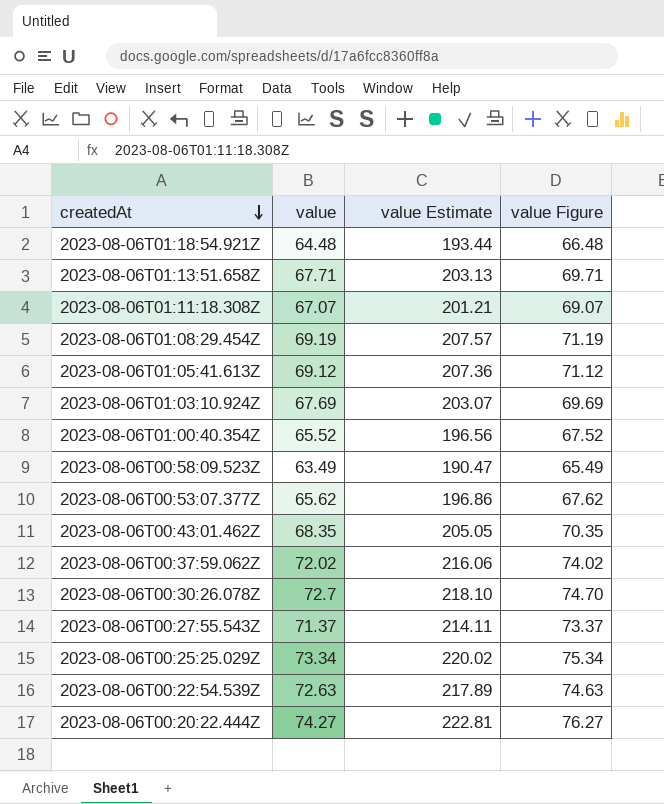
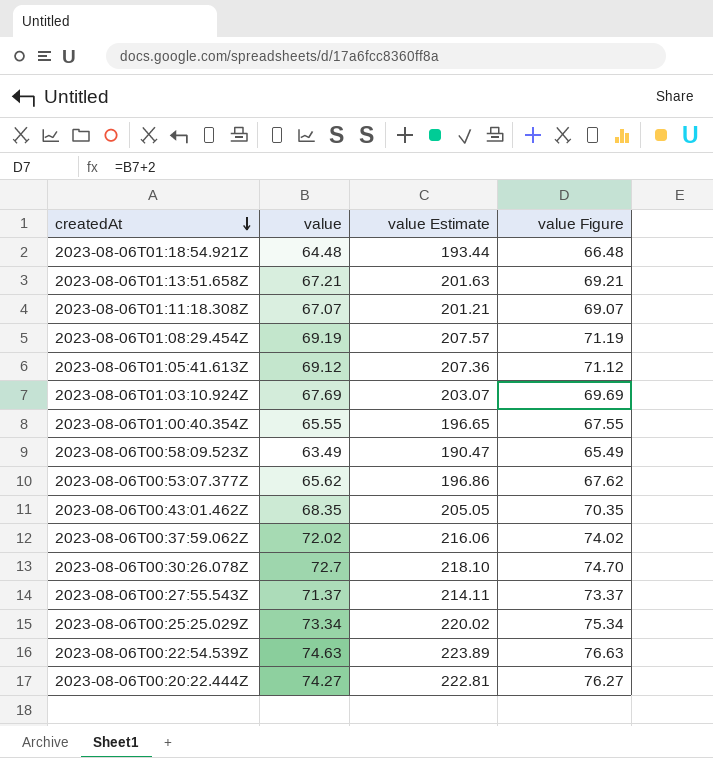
2023-08-06T01:13:51.658Z | value: 67.71 -> 67.21
2023-08-06T01:13:51.658Z | value Estimate: 203.13 -> 201.63
2023-08-06T01:13:51.658Z | value Figure: 69.71 -> 69.21
2023-08-06T01:00:40.354Z | value: 65.52 -> 65.55
2023-08-06T01:00:40.354Z | value Estimate: 196.56 -> 196.65
2023-08-06T01:00:40.354Z | value Figure: 67.52 -> 67.55
2023-08-06T00:22:54.539Z | value: 72.63 -> 74.63
2023-08-06T00:22:54.539Z | value Estimate: 217.89 -> 223.89
2023-08-06T00:22:54.539Z | value Figure: 74.63 -> 76.63

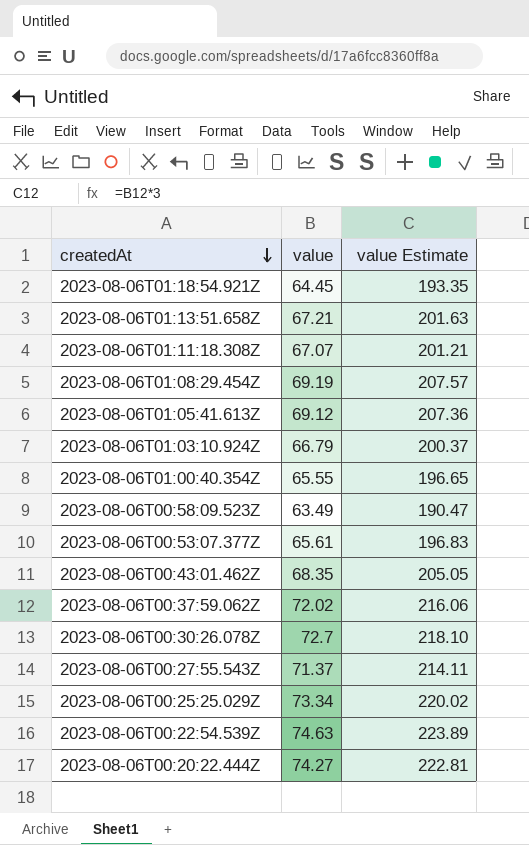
column value Figure | formula: [value] + 2 -> none
2023-08-06T01:18:54.921Z | value: 64.48 -> 64.45
2023-08-06T01:18:54.921Z | value Estimate: 193.44 -> 193.35
2023-08-06T01:03:10.924Z | value: 67.69 -> 66.79
2023-08-06T01:03:10.924Z | value Estimate: 203.07 -> 200.37
2023-08-06T00:53:07.377Z | value: 65.62 -> 65.61
2023-08-06T00:53:07.377Z | value Estimate: 196.86 -> 196.83

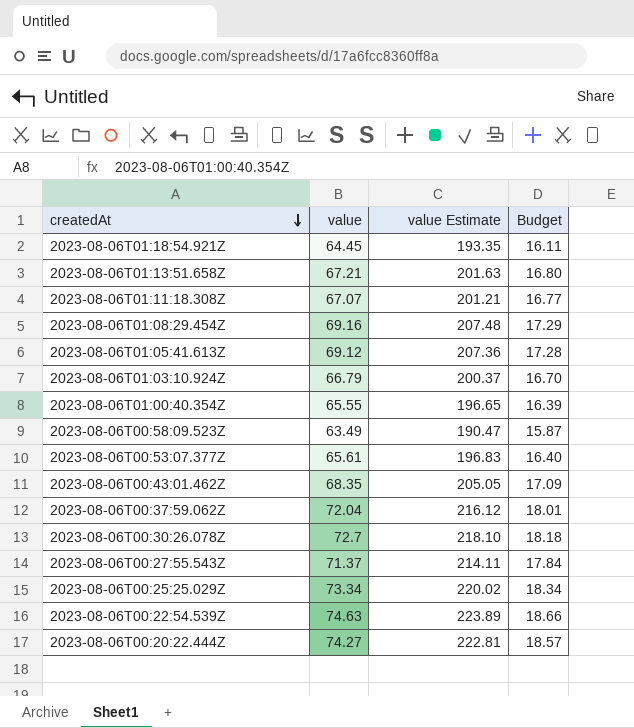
column Budget | formula: none -> [value] * 0.25
2023-08-06T01:08:29.454Z | value: 69.19 -> 69.16
2023-08-06T01:08:29.454Z | value Estimate: 207.57 -> 207.48
2023-08-06T00:37:59.062Z | value: 72.02 -> 72.04
2023-08-06T00:37:59.062Z | value Estimate: 216.06 -> 216.12

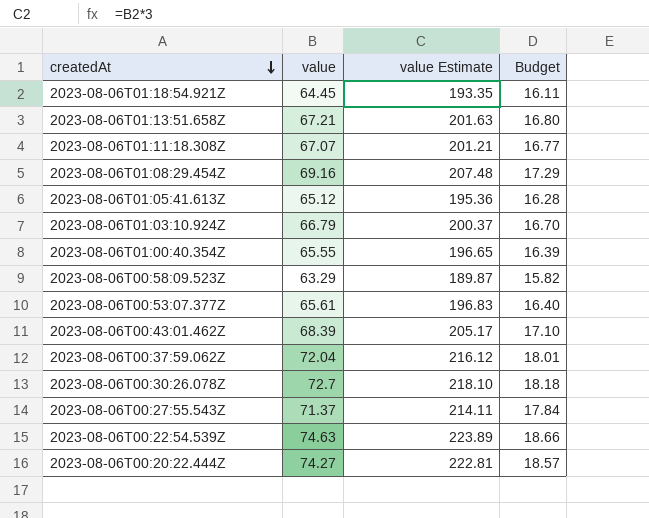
row 2023-08-06T00:25:25.029Z: 73.34 | 220.02 | 18.34 -> none
2023-08-06T01:05:41.613Z | value: 69.12 -> 65.12
2023-08-06T01:05:41.613Z | value Estimate: 207.36 -> 195.36
2023-08-06T01:05:41.613Z | Budget: 17.28 -> 16.28
2023-08-06T00:58:09.523Z | value: 63.49 -> 63.29
2023-08-06T00:58:09.523Z | value Estimate: 190.47 -> 189.87
2023-08-06T00:58:09.523Z | Budget: 15.87 -> 15.82
2023-08-06T00:43:01.462Z | value: 68.35 -> 68.39
2023-08-06T00:43:01.462Z | value Estimate: 205.05 -> 205.17
2023-08-06T00:43:01.462Z | Budget: 17.09 -> 17.10

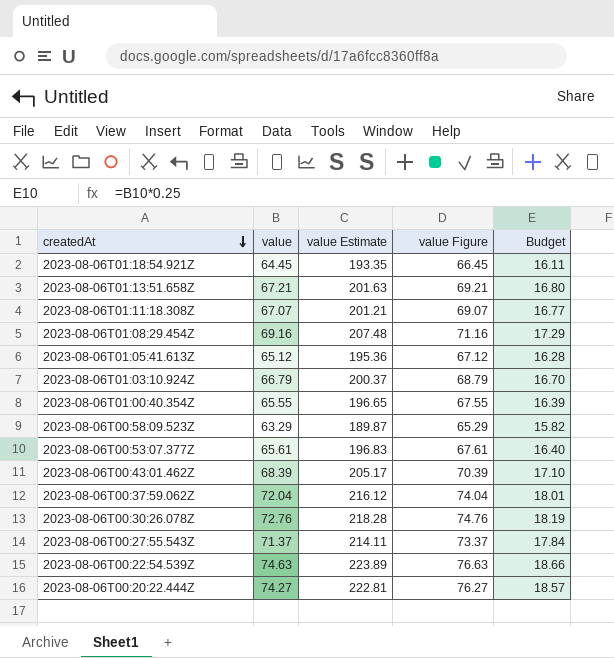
column value Figure | formula: none -> [value] + 2
2023-08-06T00:30:26.078Z | value: 72.7 -> 72.76
2023-08-06T00:30:26.078Z | value Estimate: 218.10 -> 218.28
2023-08-06T00:30:26.078Z | Budget: 18.18 -> 18.19

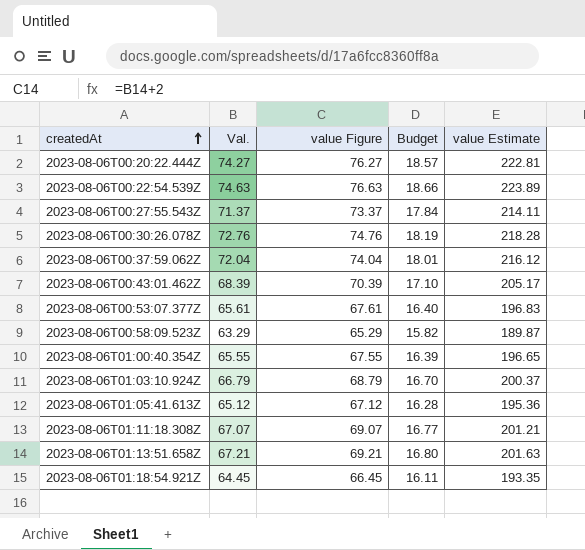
row order: createdAt descending -> createdAt ascending
column name: value -> Val.
column value Estimate | position: 3 -> 5
row 2023-08-06T01:08:29.454Z: 69.16 | 207.48 | 71.16 | 17.29 -> none

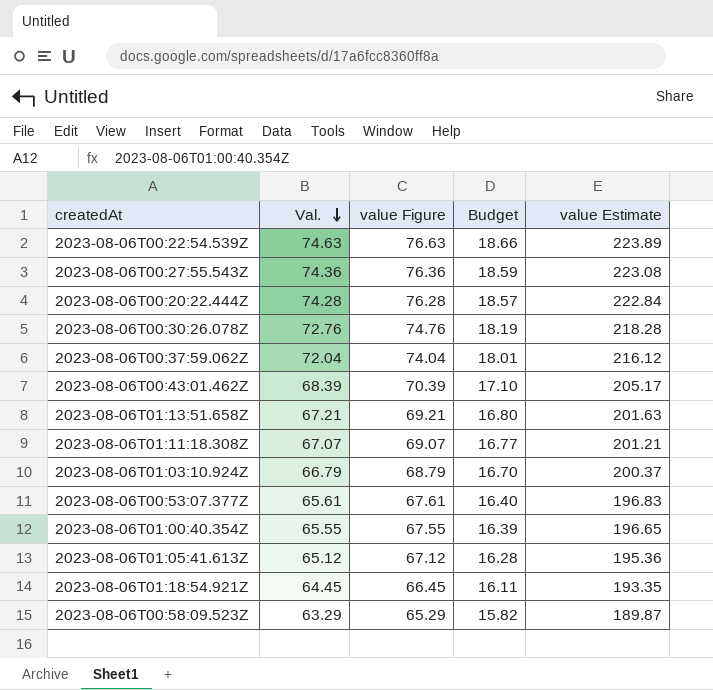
row order: createdAt ascending -> Val. descending
2023-08-06T00:27:55.543Z | Val.: 71.37 -> 74.36
2023-08-06T00:27:55.543Z | value Figure: 73.37 -> 76.36
2023-08-06T00:27:55.543Z | Budget: 17.84 -> 18.59
2023-08-06T00:27:55.543Z | value Estimate: 214.11 -> 223.08
2023-08-06T00:20:22.444Z | Val.: 74.27 -> 74.28
2023-08-06T00:20:22.444Z | value Figure: 76.27 -> 76.28
2023-08-06T00:20:22.444Z | value Estimate: 222.81 -> 222.84

